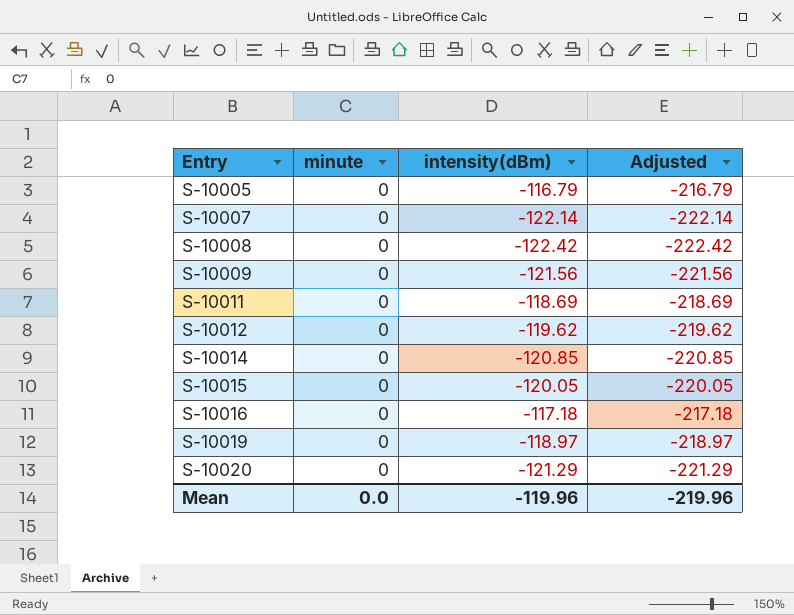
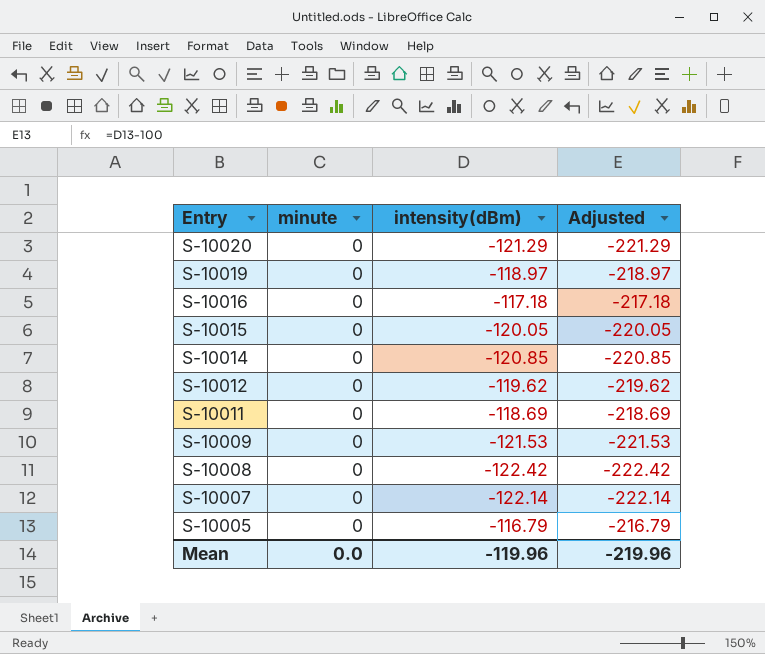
row order: Entry ascending -> Entry descending
S-10009 | intensity(dBm): -121.56 -> -121.53
S-10009 | Adjusted: -221.56 -> -221.53

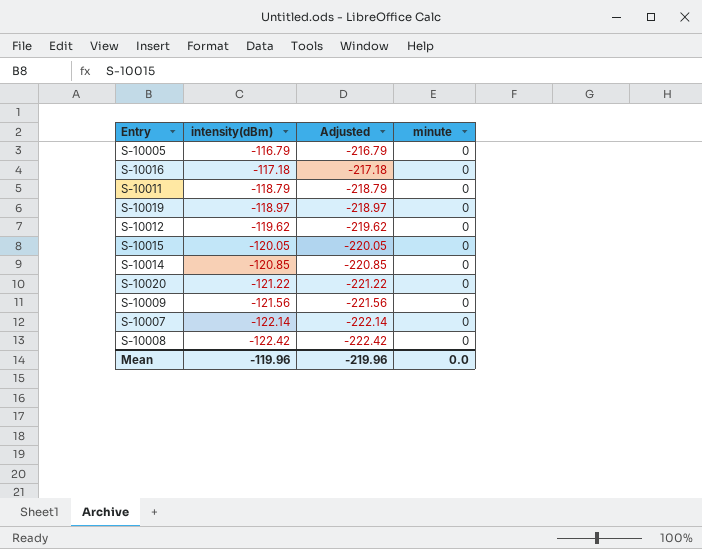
row order: Entry descending -> intensity(dBm) descending
column minute | position: 2 -> 4
S-10011 | intensity(dBm): -118.69 -> -118.79
S-10011 | Adjusted: -218.69 -> -218.79
S-10020 | intensity(dBm): -121.29 -> -121.22
S-10020 | Adjusted: -221.29 -> -221.22
S-10009 | intensity(dBm): -121.53 -> -121.56
S-10009 | Adjusted: -221.53 -> -221.56

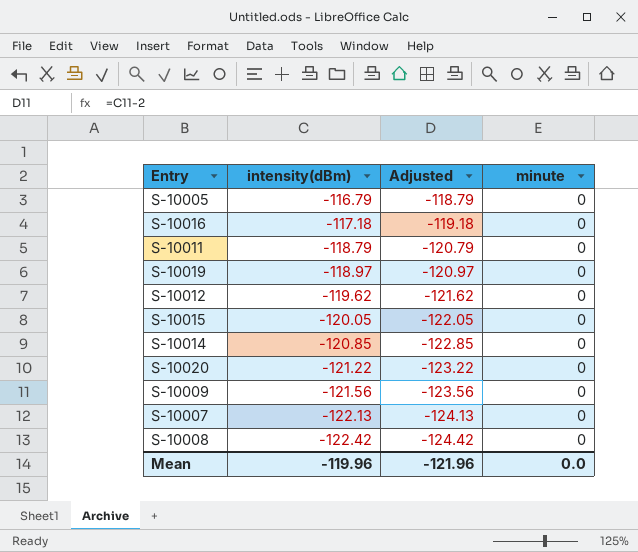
column Adjusted | formula: [intensity(dBm)] - 100 -> [intensity(dBm)] - 2
S-10007 | intensity(dBm): -122.14 -> -122.13
Mean | Adjusted: -219.96 -> -121.96

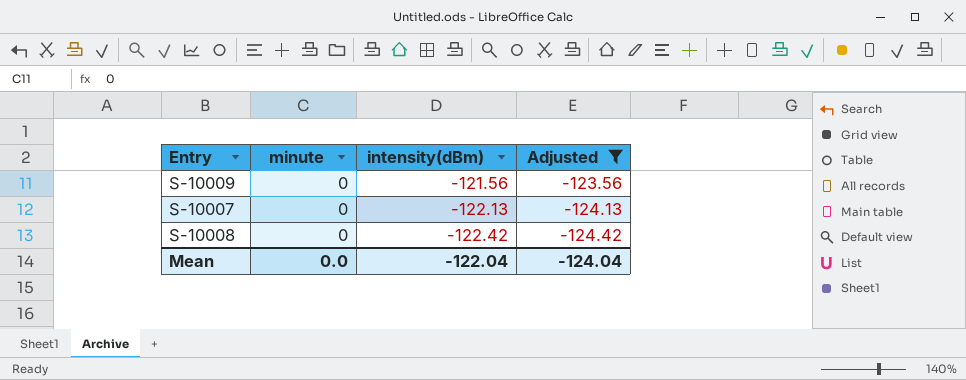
filter: none -> Adjusted <= -123.56
column minute | position: 4 -> 2
Mean | intensity(dBm): -119.96 -> -122.04
Mean | Adjusted: -121.96 -> -124.04

